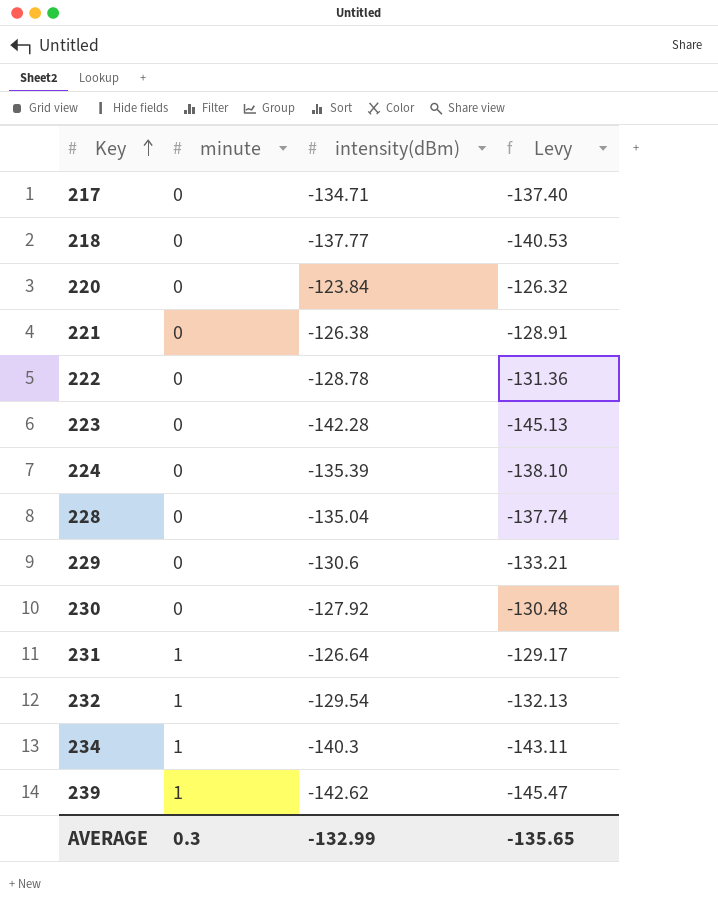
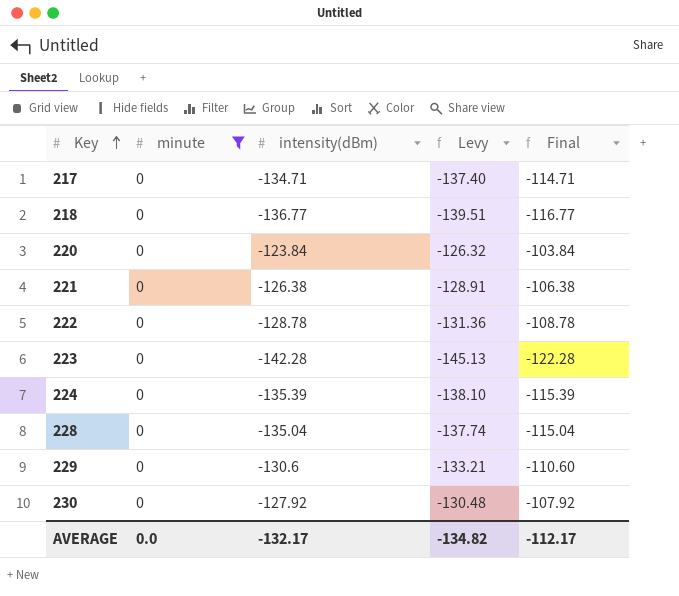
filter: none -> minute = 0
column Final | formula: none -> [intensity(dBm)] + 20
218 | intensity(dBm): -137.77 -> -136.77
218 | Levy: -140.53 -> -139.51
AVERAGE | minute: 0.3 -> 0.0
AVERAGE | intensity(dBm): -132.99 -> -132.17
AVERAGE | Levy: -135.65 -> -134.82

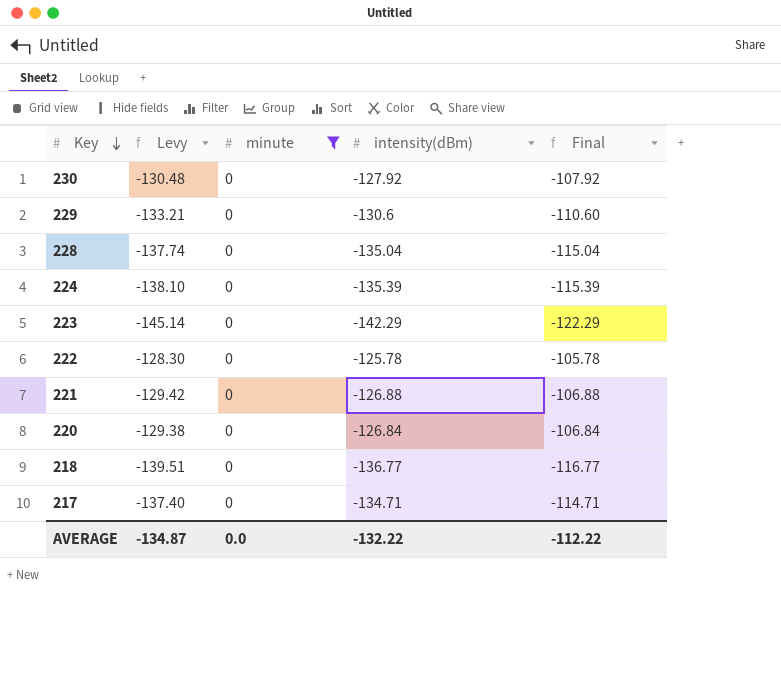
row order: Key ascending -> Key descending
column Levy | position: 4 -> 2
223 | Levy: -145.13 -> -145.14
223 | intensity(dBm): -142.28 -> -142.29
223 | Final: -122.28 -> -122.29
222 | Levy: -131.36 -> -128.30
222 | intensity(dBm): -128.78 -> -125.78
222 | Final: -108.78 -> -105.78
221 | Levy: -128.91 -> -129.42
221 | intensity(dBm): -126.38 -> -126.88
221 | Final: -106.38 -> -106.88
220 | Levy: -126.32 -> -129.38
220 | intensity(dBm): -123.84 -> -126.84
220 | Final: -103.84 -> -106.84
AVERAGE | Levy: -134.82 -> -134.87
AVERAGE | intensity(dBm): -132.17 -> -132.22
AVERAGE | Final: -112.17 -> -112.22

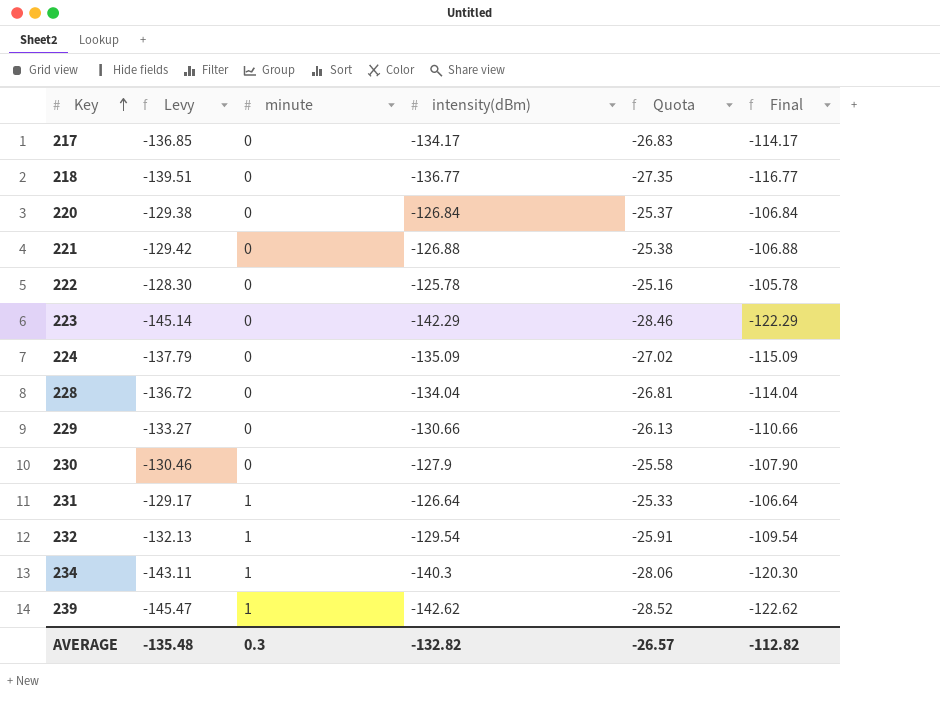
filter: minute = 0 -> none
row order: Key descending -> Key ascending
column Quota | formula: none -> [intensity(dBm)] * 0.2
217 | Levy: -137.40 -> -136.85
217 | intensity(dBm): -134.71 -> -134.17
217 | Final: -114.71 -> -114.17
224 | Levy: -138.10 -> -137.79
224 | intensity(dBm): -135.39 -> -135.09
224 | Final: -115.39 -> -115.09
228 | Levy: -137.74 -> -136.72
228 | intensity(dBm): -135.04 -> -134.04
228 | Final: -115.04 -> -114.04
229 | Levy: -133.21 -> -133.27
229 | intensity(dBm): -130.6 -> -130.66
229 | Final: -110.60 -> -110.66
230 | Levy: -130.48 -> -130.46
230 | intensity(dBm): -127.92 -> -127.9
230 | Final: -107.92 -> -107.90
AVERAGE | Levy: -134.87 -> -135.48
AVERAGE | minute: 0.0 -> 0.3
AVERAGE | intensity(dBm): -132.22 -> -132.82
AVERAGE | Final: -112.22 -> -112.82

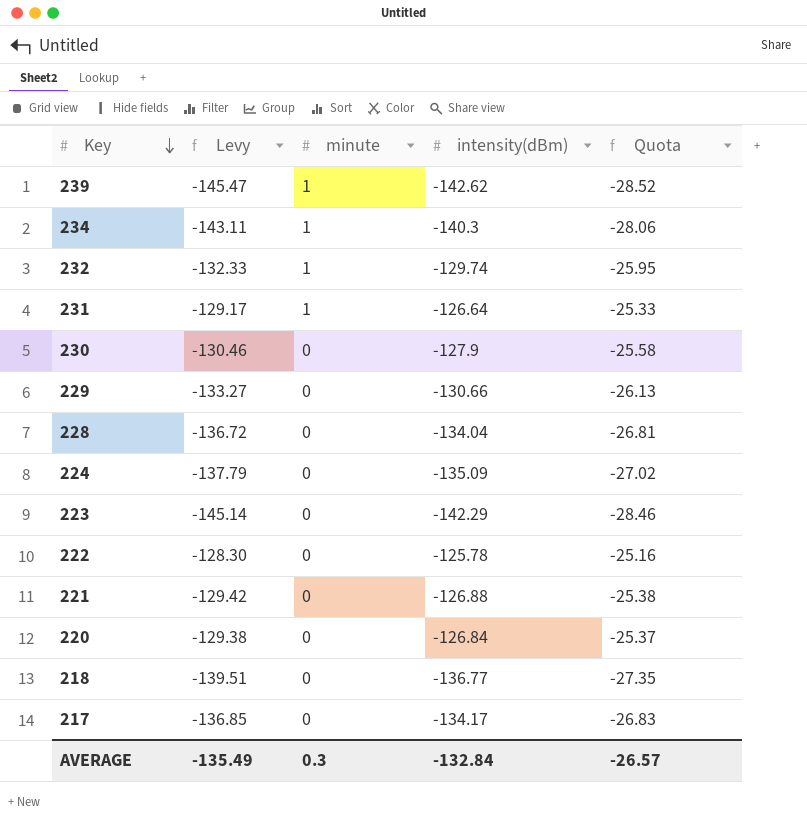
row order: Key ascending -> Key descending
column Final | formula: [intensity(dBm)] + 20 -> none
232 | Levy: -132.13 -> -132.33
232 | intensity(dBm): -129.54 -> -129.74
232 | Quota: -25.91 -> -25.95
AVERAGE | Levy: -135.48 -> -135.49
AVERAGE | intensity(dBm): -132.82 -> -132.84

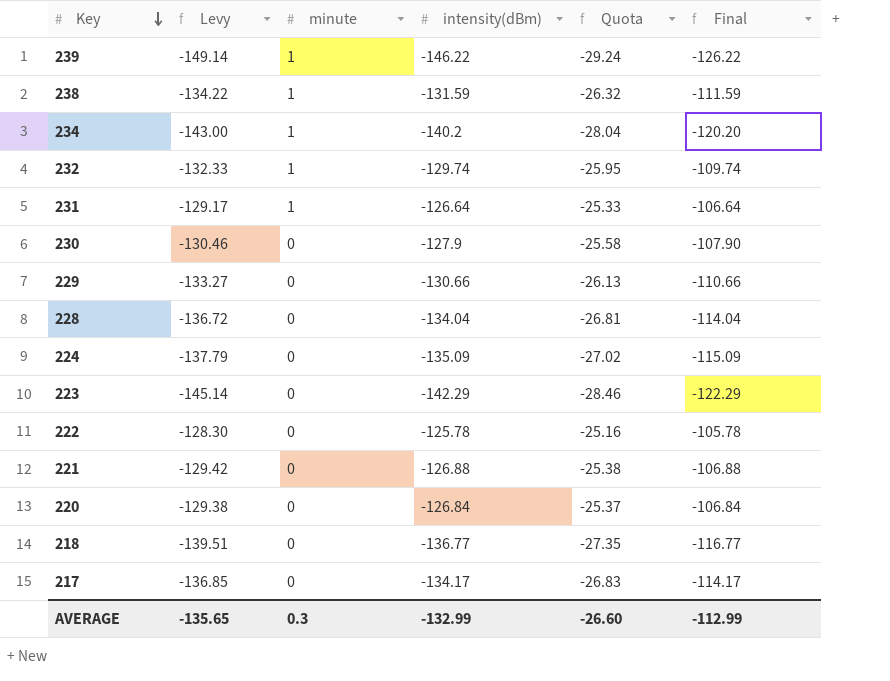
column Final | formula: none -> [intensity(dBm)] + 20
239 | Levy: -145.47 -> -149.14
239 | intensity(dBm): -142.62 -> -146.22
239 | Quota: -28.52 -> -29.24
row 238: none -> -134.22 | 1 | -131.59 | -26.32 | -111.59
234 | Levy: -143.11 -> -143.00
234 | intensity(dBm): -140.3 -> -140.2
234 | Quota: -28.06 -> -28.04
AVERAGE | Levy: -135.49 -> -135.65
AVERAGE | intensity(dBm): -132.84 -> -132.99
AVERAGE | Quota: -26.57 -> -26.60

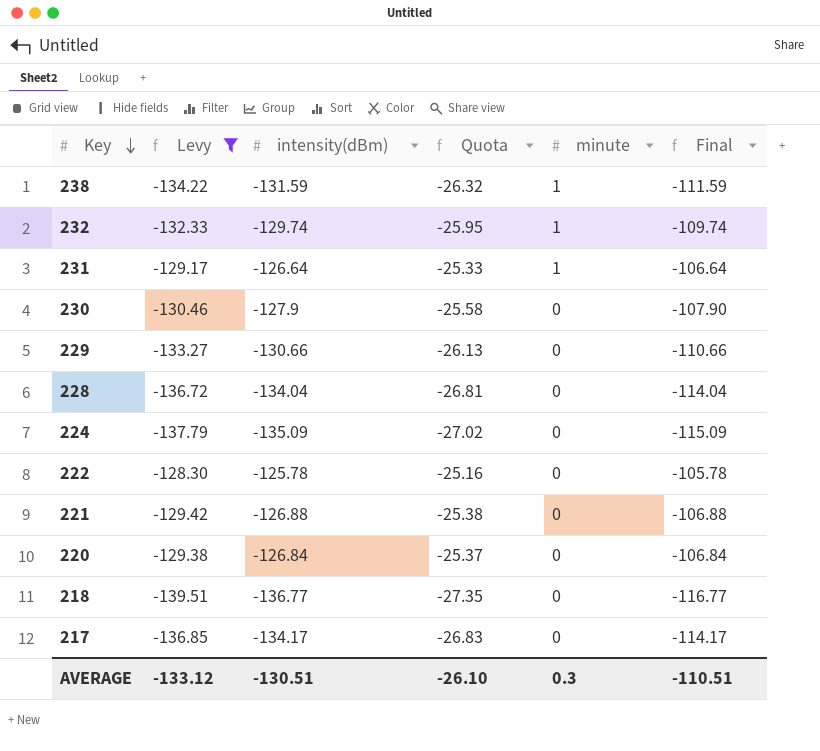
filter: none -> Levy >= -139.51
column minute | position: 3 -> 5
AVERAGE | Levy: -135.65 -> -133.12
AVERAGE | intensity(dBm): -132.99 -> -130.51
AVERAGE | Quota: -26.60 -> -26.10
AVERAGE | Final: -112.99 -> -110.51

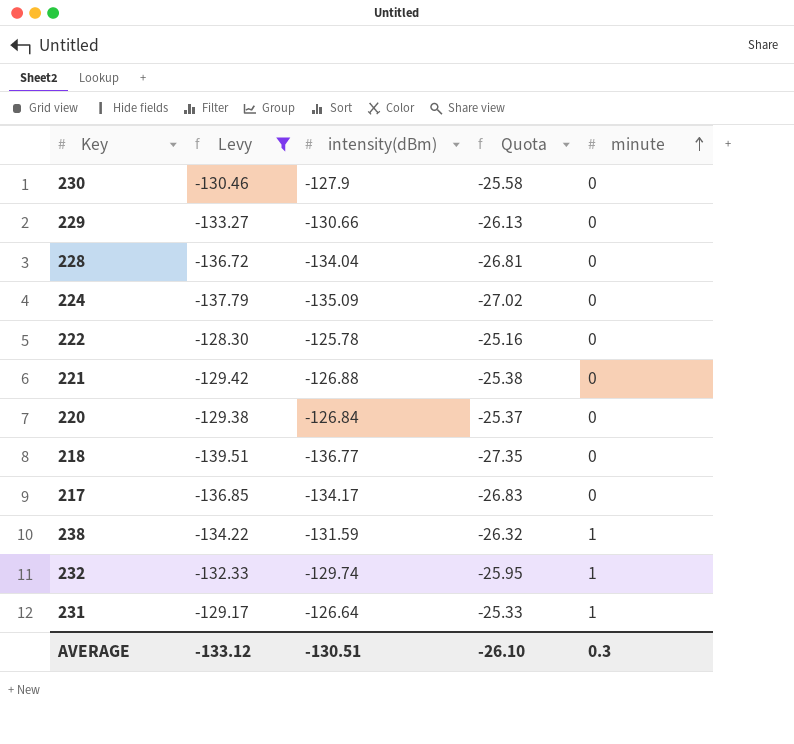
row order: Key descending -> minute ascending
column Final | formula: [intensity(dBm)] + 20 -> none

